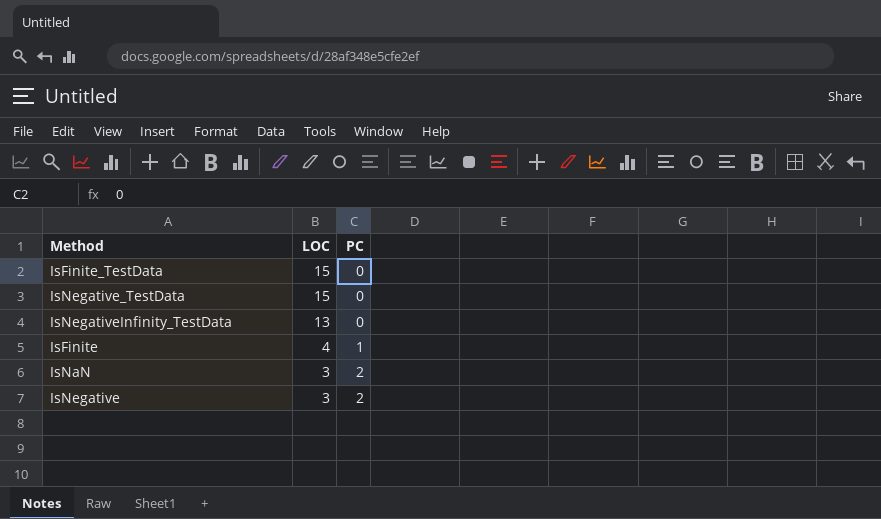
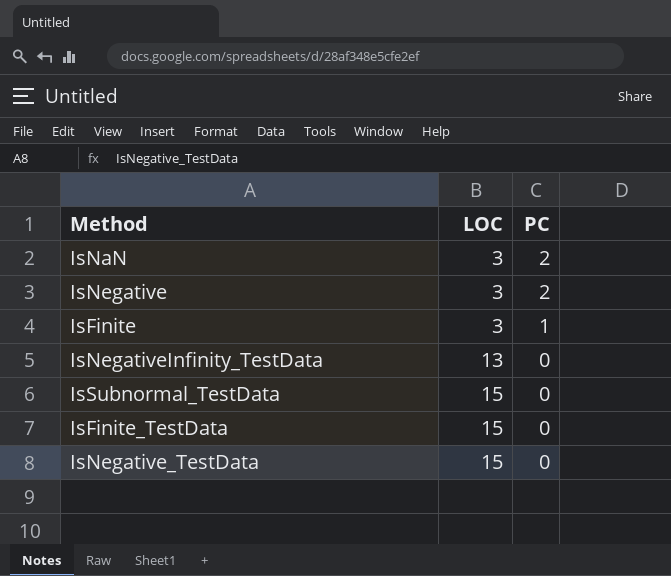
row order: LOC descending -> LOC ascending
IsFinite | LOC: 4 -> 3
row IsSubnormal_TestData: none -> 15 | 0

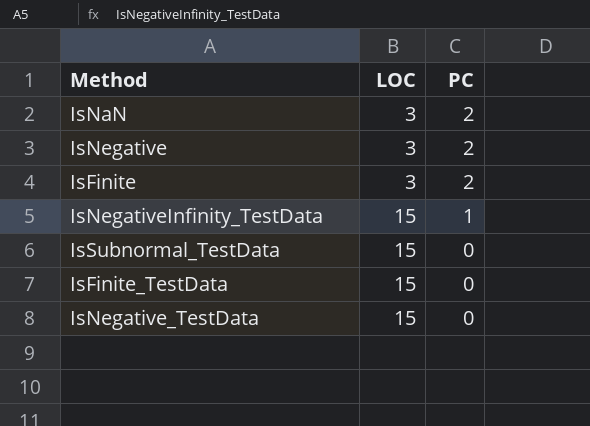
IsFinite | PC: 1 -> 2
IsNegativeInfinity_TestData | LOC: 13 -> 15
IsNegativeInfinity_TestData | PC: 0 -> 1

